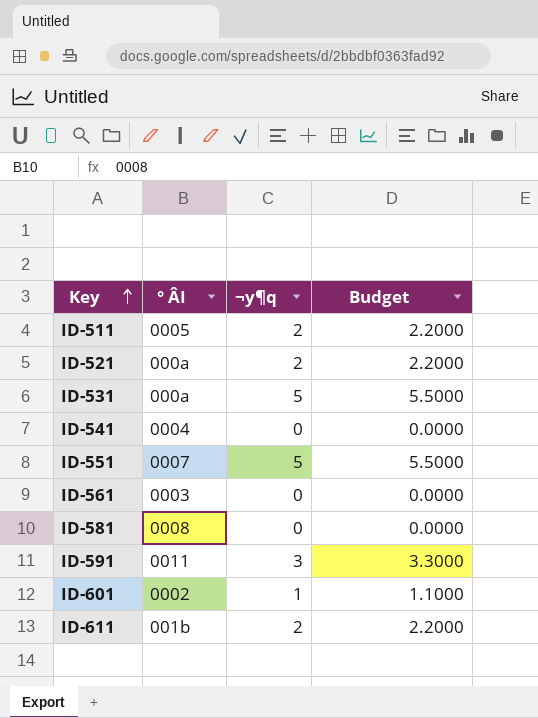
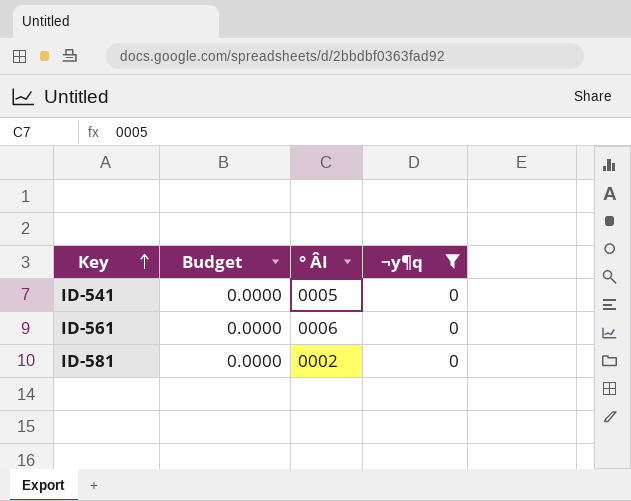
filter: none -> ¬y¶q = 0
column Budget | position: 4 -> 2
ID-541 | ° ÂI: 0004 -> 0005
ID-561 | ° ÂI: 0003 -> 0006
ID-581 | ° ÂI: 0008 -> 0002

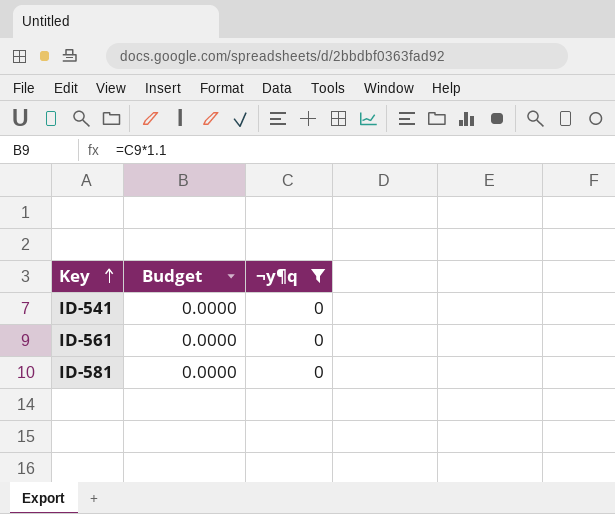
column ° ÂI | position: 3 -> none

